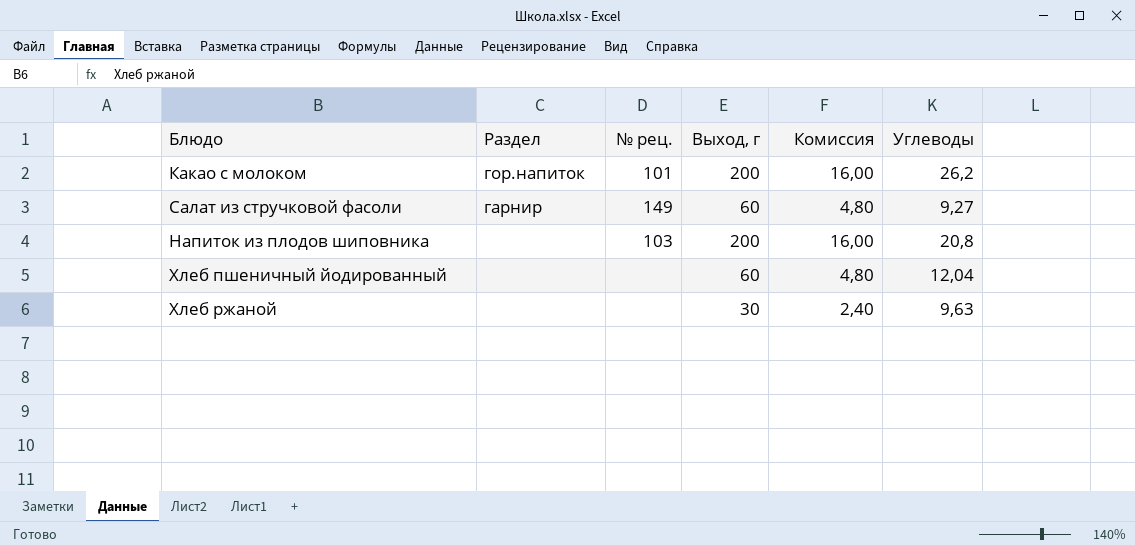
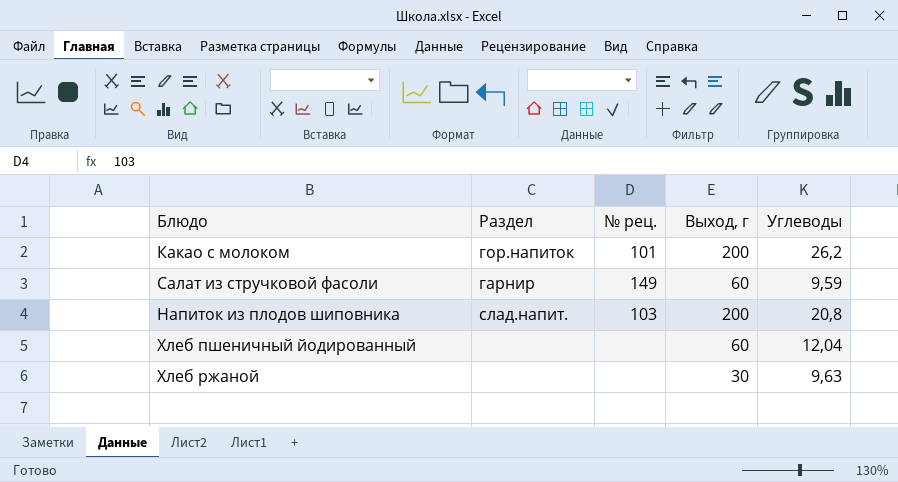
column Комиссия | formula: [Выход, г] * 0,08 -> none
Салат из стручковой фасоли | Углеводы: 9,27 -> 9,59
Напиток из плодов шиповника | Раздел: none -> слад.напит.

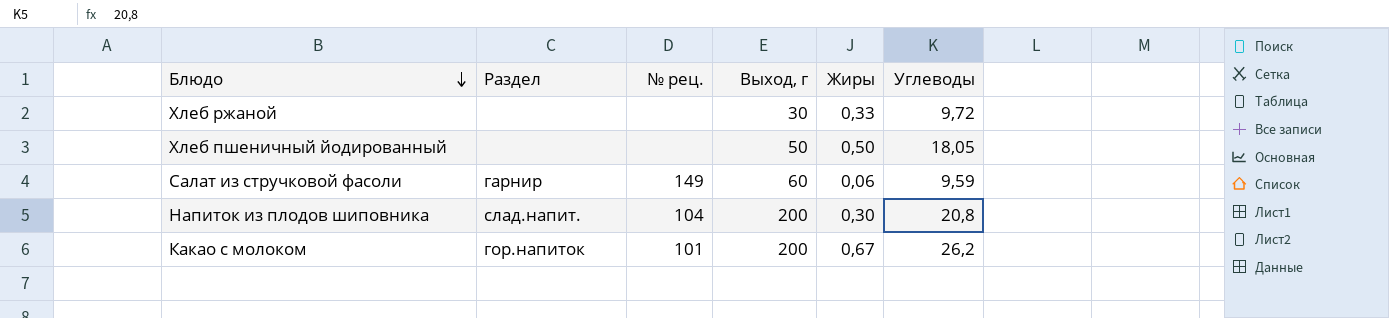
row order: none -> Блюдо descending
column Жиры | position: none -> 5
Хлеб ржаной | Углеводы: 9,63 -> 9,72
Хлеб пшеничный йодированный | Выход, г: 60 -> 50
Хлеб пшеничный йодированный | Углеводы: 12,04 -> 18,05
Напиток из плодов шиповника | № рец.: 103 -> 104

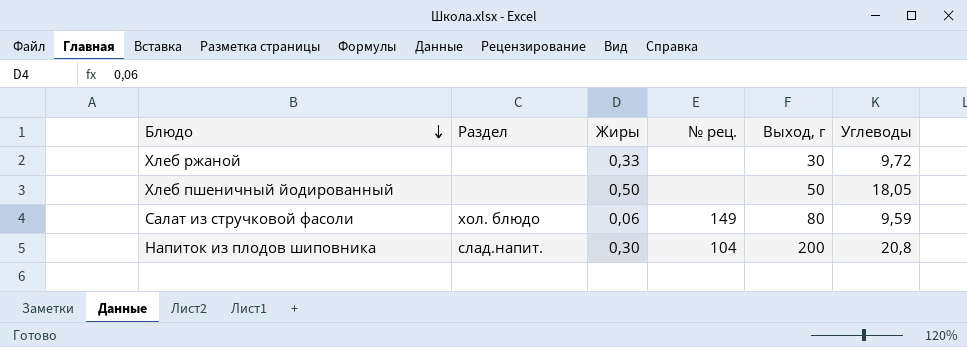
column Жиры | position: 5 -> 3
row Какао с молоком: гор.напиток | 101 | 200 | 0,67 | 26,2 -> none
Салат из стручковой фасоли | Раздел: гарнир -> хол. блюдо
Салат из стручковой фасоли | Выход, г: 60 -> 80

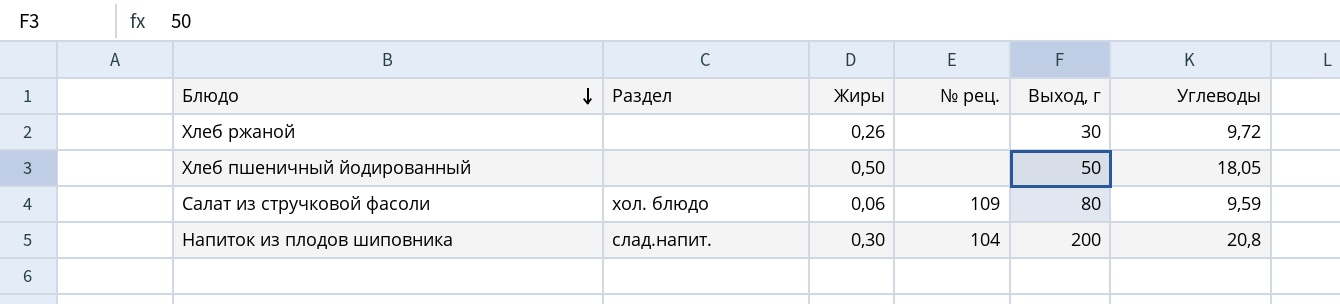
Хлеб ржаной | Жиры: 0,33 -> 0,26
Салат из стручковой фасоли | № рец.: 149 -> 109

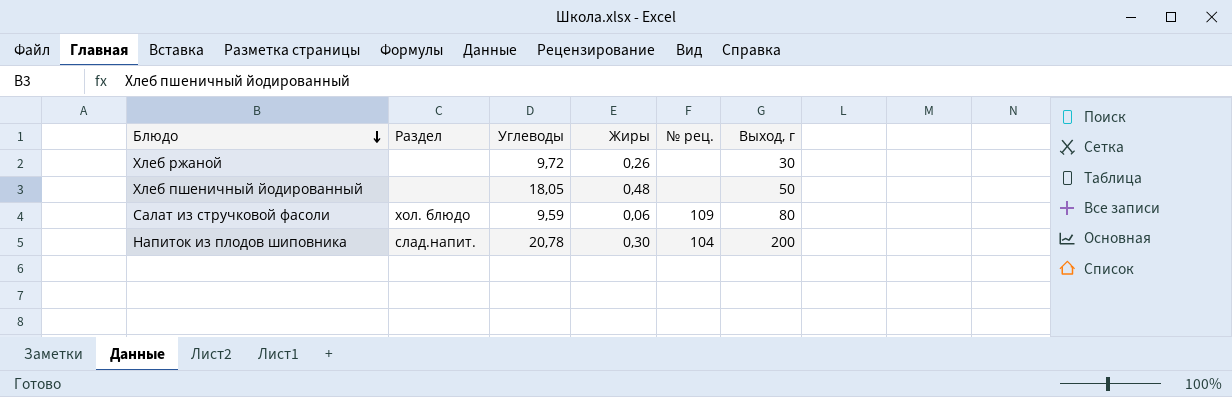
column Углеводы | position: 6 -> 3
Хлеб пшеничный йодированный | Жиры: 0,50 -> 0,48
Напиток из плодов шиповника | Углеводы: 20,8 -> 20,78

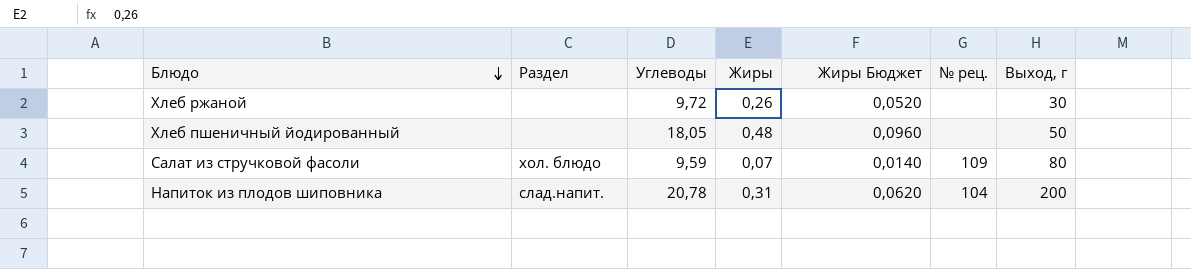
column Жиры Бюджет | formula: none -> [Жиры] * 0,2
Салат из стручковой фасоли | Жиры: 0,06 -> 0,07
Напиток из плодов шиповника | Жиры: 0,30 -> 0,31

